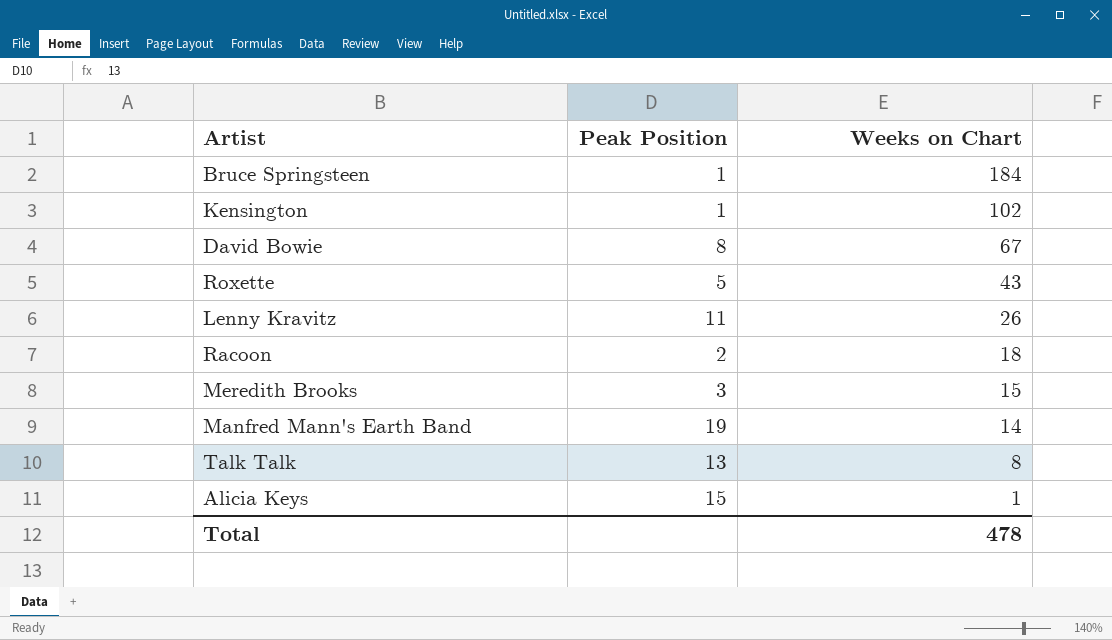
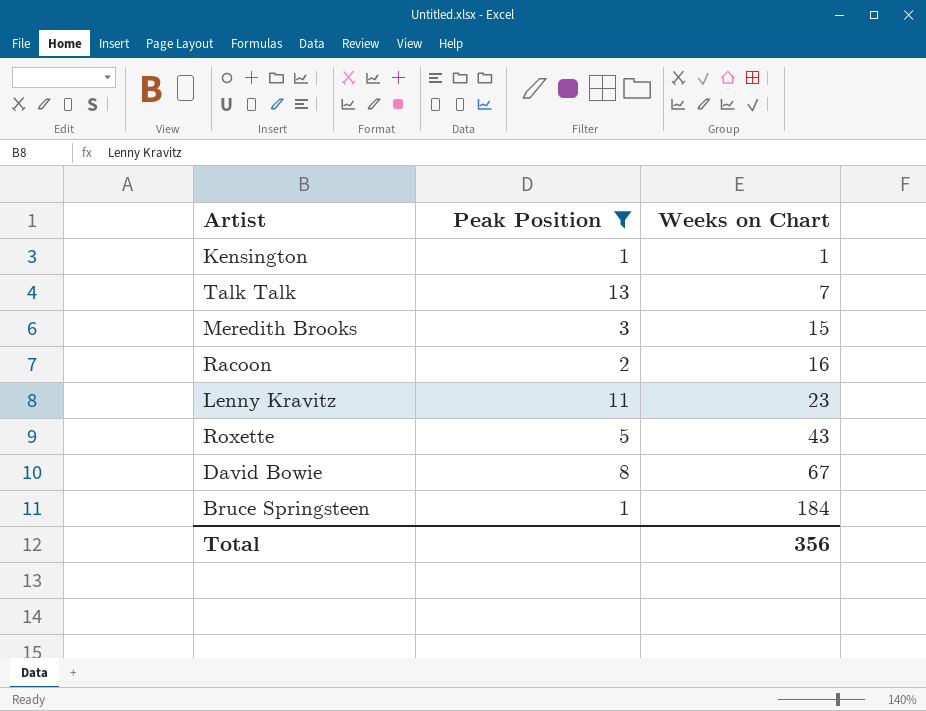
filter: none -> Peak Position <= 13
row order: Weeks on Chart descending -> Weeks on Chart ascending
Kensington | Weeks on Chart: 102 -> 1
Talk Talk | Weeks on Chart: 8 -> 7
Racoon | Weeks on Chart: 18 -> 16
Lenny Kravitz | Weeks on Chart: 26 -> 23
Total | Weeks on Chart: 478 -> 356

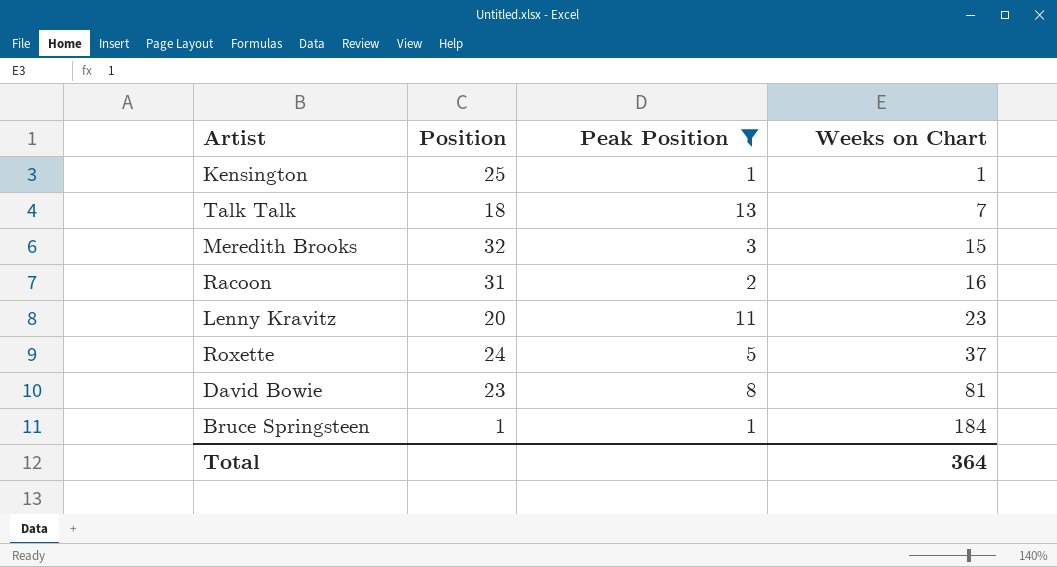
column Position | position: none -> 2
Roxette | Weeks on Chart: 43 -> 37
David Bowie | Weeks on Chart: 67 -> 81
Total | Weeks on Chart: 356 -> 364

